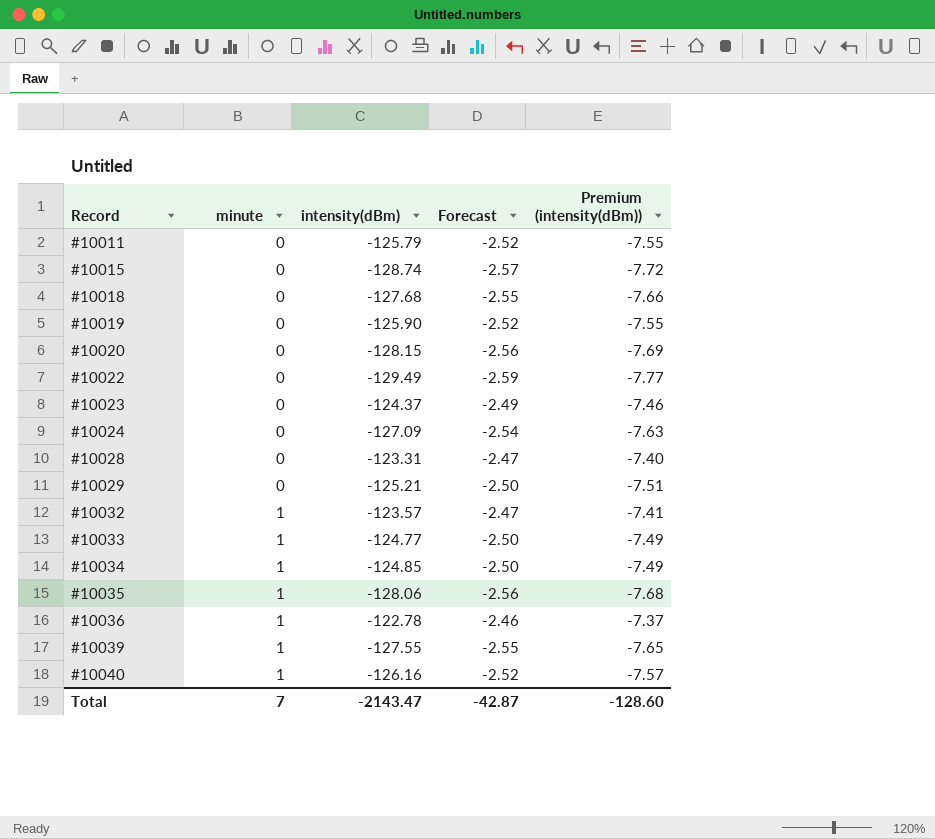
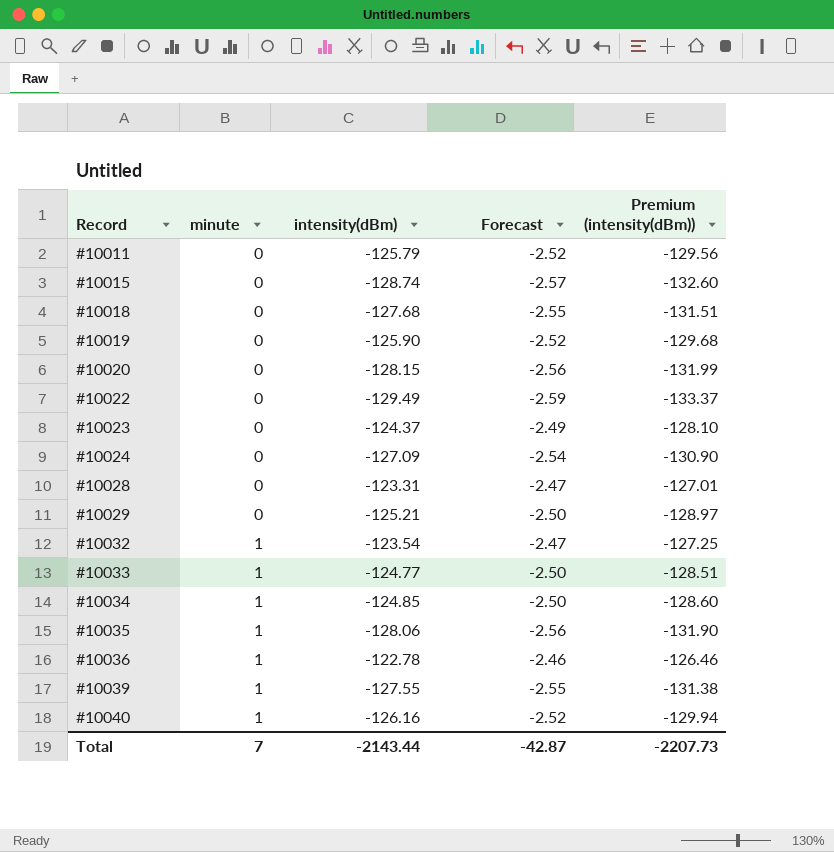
column Premium (intensity(dBm)) | formula: [intensity(dBm)] * 0.06 -> [intensity(dBm)] * 1.03
#10032 | intensity(dBm): -123.57 -> -123.54
Total | intensity(dBm): -2143.47 -> -2143.44
Total | Premium (intensity(dBm)): -128.60 -> -2207.73

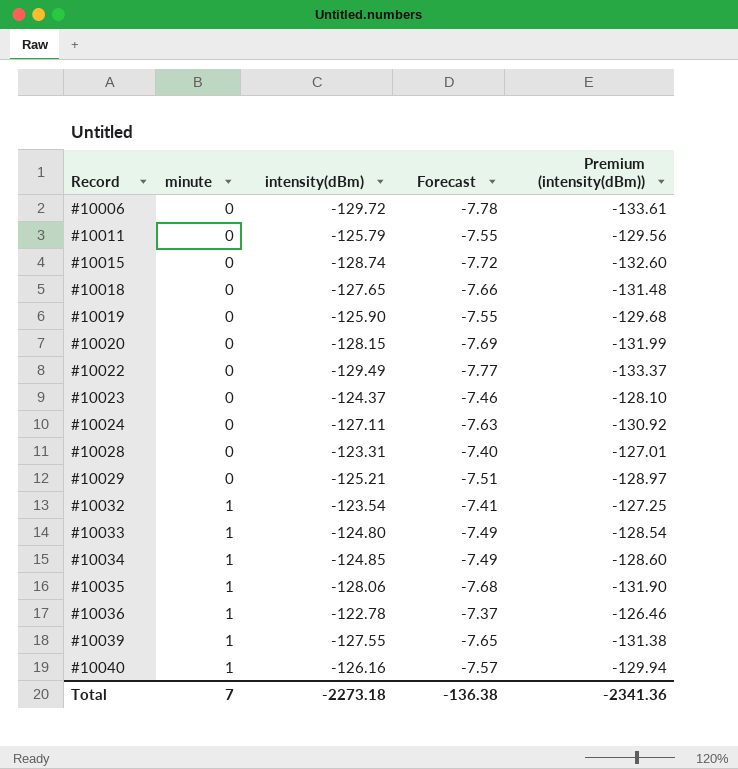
column Forecast | formula: [intensity(dBm)] * 0.02 -> [intensity(dBm)] * 0.06
row #10006: none -> 0 | -129.72 | -7.78 | -133.61
#10018 | intensity(dBm): -127.68 -> -127.65
#10018 | Premium (intensity(dBm)): -131.51 -> -131.48
#10024 | intensity(dBm): -127.09 -> -127.11
#10024 | Premium (intensity(dBm)): -130.90 -> -130.92
#10033 | intensity(dBm): -124.77 -> -124.80
#10033 | Premium (intensity(dBm)): -128.51 -> -128.54
Total | intensity(dBm): -2143.44 -> -2273.18
Total | Forecast: -42.87 -> -136.38
Total | Premium (intensity(dBm)): -2207.73 -> -2341.36

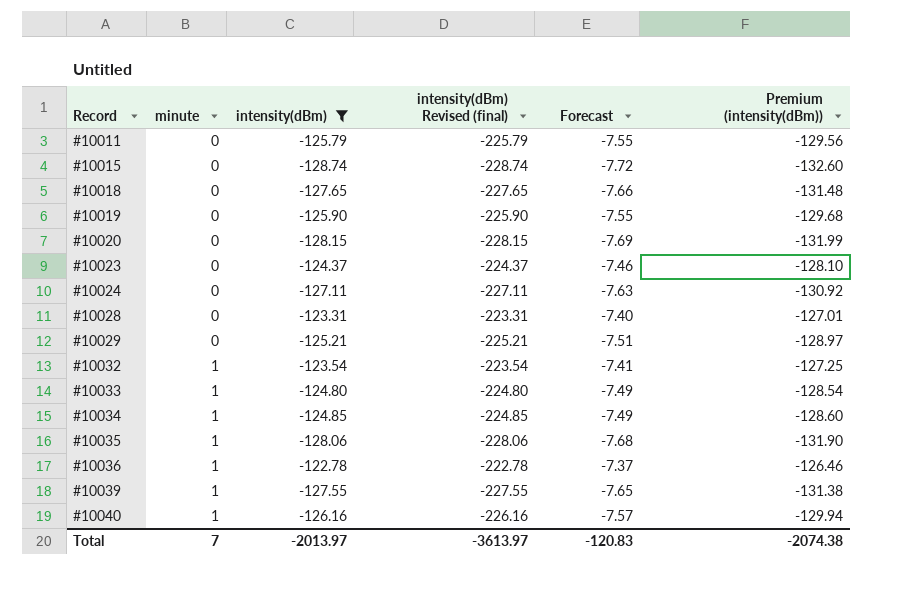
filter: none -> intensity(dBm) >= -128.74
column intensity(dBm) Revised (final) | formula: none -> [intensity(dBm)] - 100
Total | intensity(dBm): -2273.18 -> -2013.97
Total | Forecast: -136.38 -> -120.83
Total | Premium (intensity(dBm)): -2341.36 -> -2074.38

